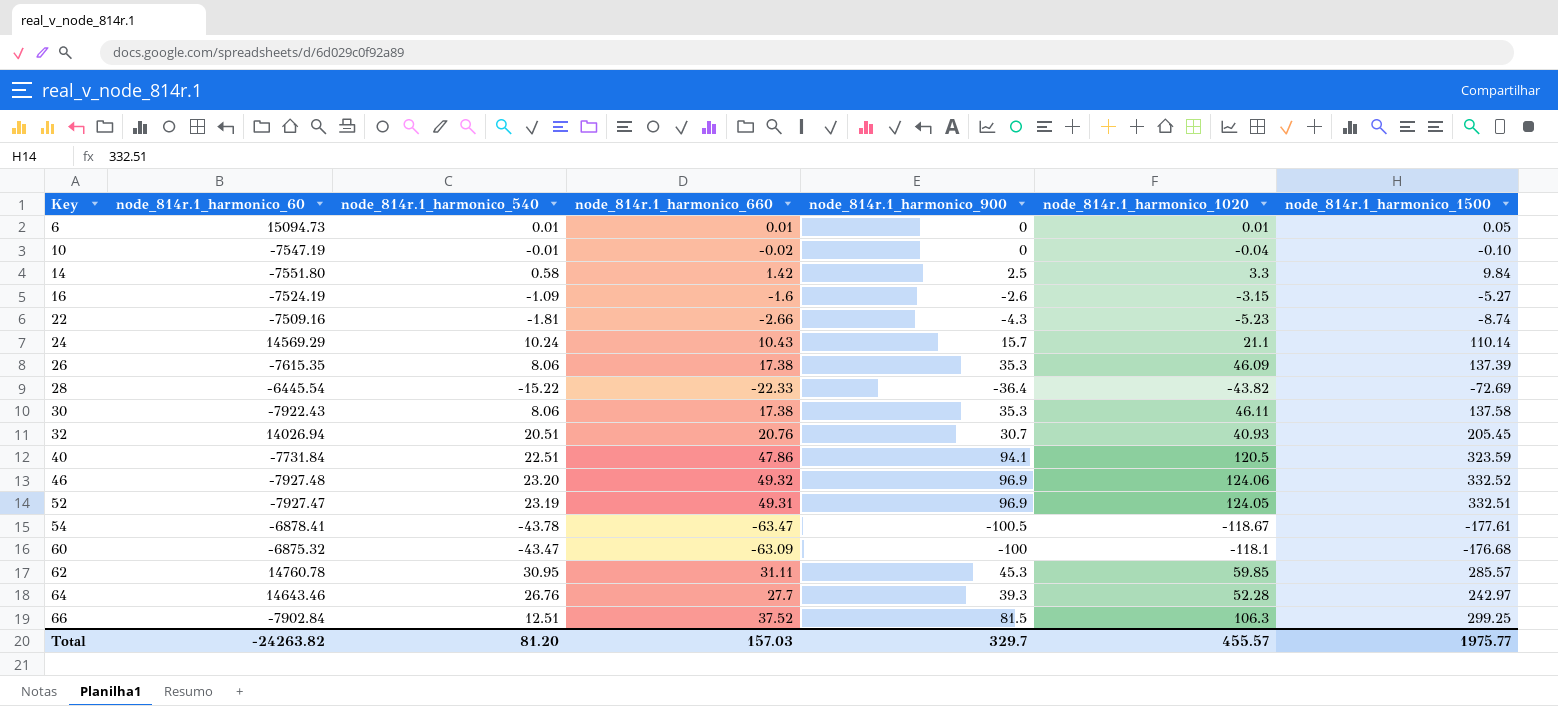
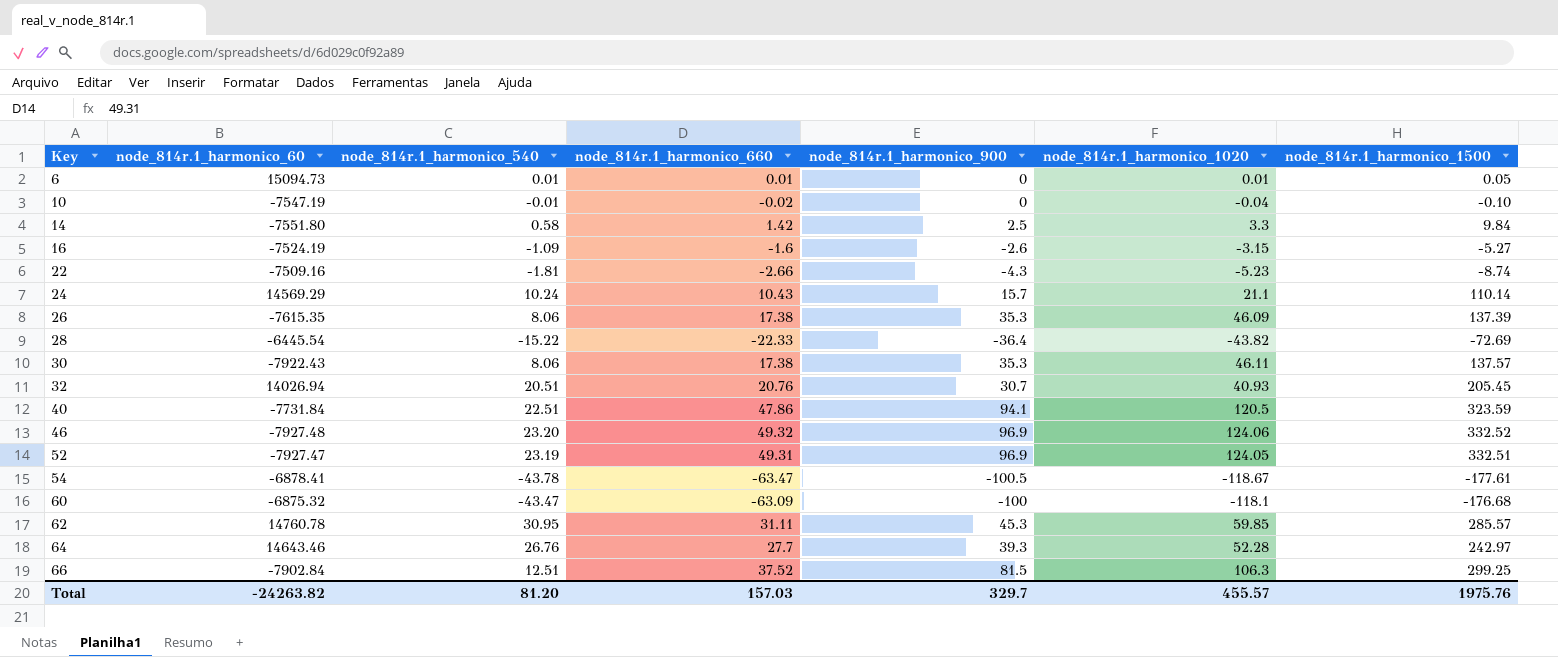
30 | node_814r.1_harmonico_1500: 137.58 -> 137.57
Total | node_814r.1_harmonico_1500: 1975.77 -> 1975.76

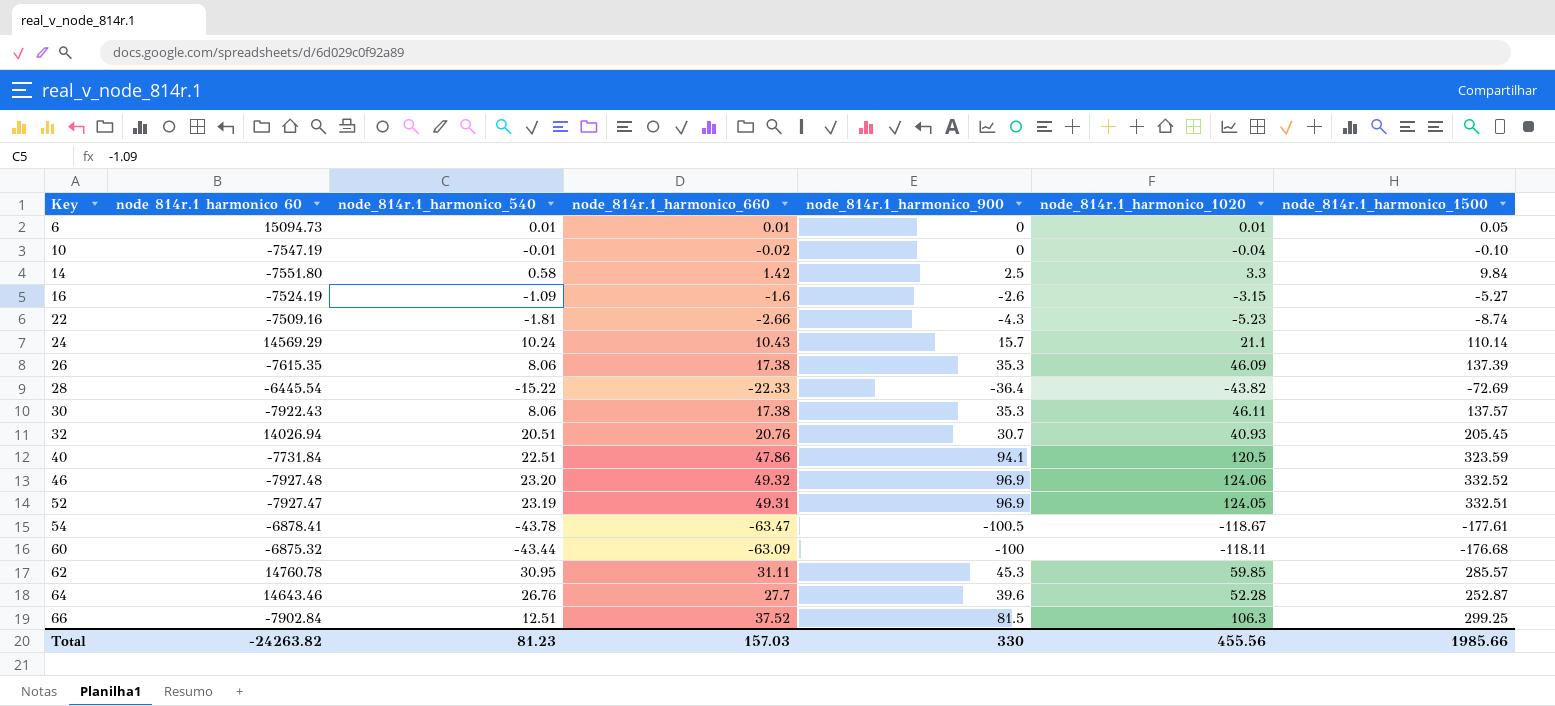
column name: node_814r.1_harmonico_60 -> node 814r.1 harmonico 60
60 | node_814r.1_harmonico_540: -43.47 -> -43.44
60 | node_814r.1_harmonico_1020: -118.1 -> -118.11
64 | node_814r.1_harmonico_900: 39.3 -> 39.6
64 | node_814r.1_harmonico_1500: 242.97 -> 252.87
Total | node_814r.1_harmonico_540: 81.20 -> 81.23
Total | node_814r.1_harmonico_900: 329.7 -> 330
Total | node_814r.1_harmonico_1020: 455.57 -> 455.56
Total | node_814r.1_harmonico_1500: 1975.76 -> 1985.66

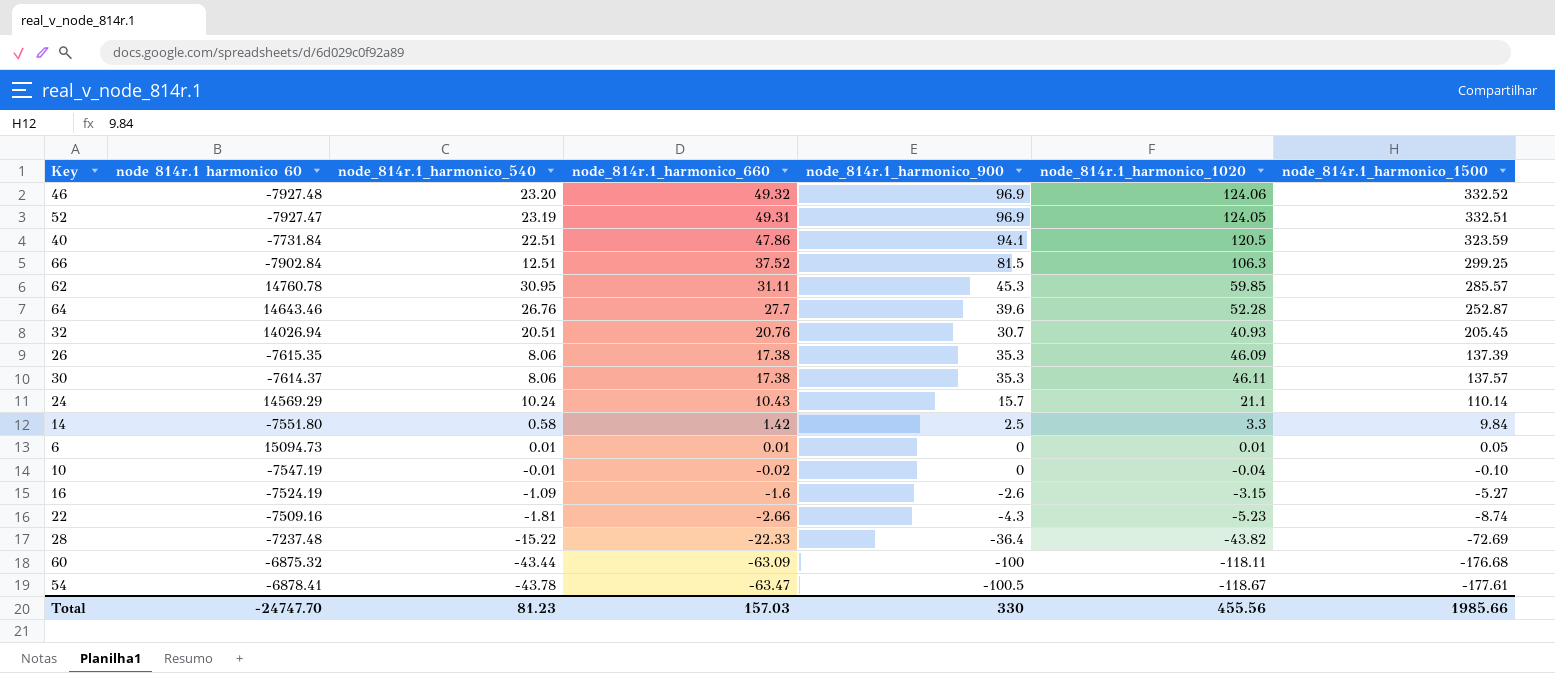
row order: Key ascending -> node_814r.1_harmonico_660 descending
30 | node 814r.1 harmonico 60: -7922.43 -> -7614.37
28 | node 814r.1 harmonico 60: -6445.54 -> -7237.48
Total | node 814r.1 harmonico 60: -24263.82 -> -24747.70

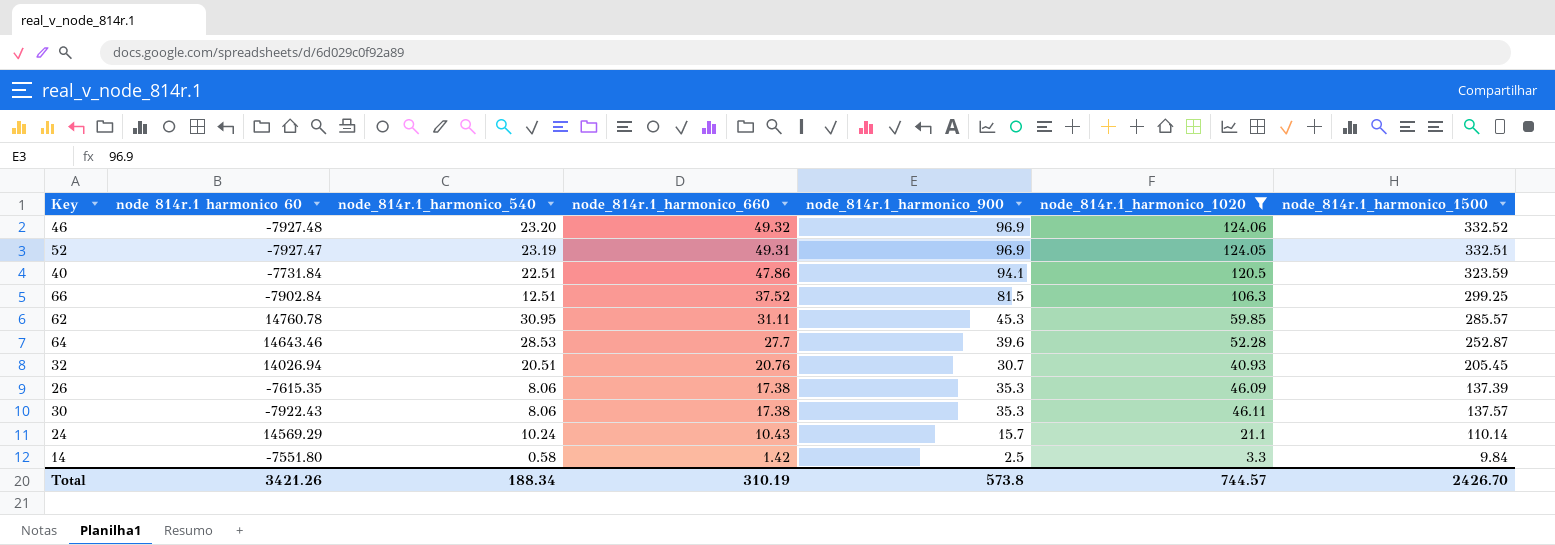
filter: none -> node_814r.1_harmonico_1020 >= 3.3
64 | node_814r.1_harmonico_540: 26.76 -> 28.53
30 | node 814r.1 harmonico 60: -7614.37 -> -7922.43
Total | node 814r.1 harmonico 60: -24747.70 -> 3421.26
Total | node_814r.1_harmonico_540: 81.23 -> 188.34
Total | node_814r.1_harmonico_660: 157.03 -> 310.19
Total | node_814r.1_harmonico_900: 330 -> 573.8
Total | node_814r.1_harmonico_1020: 455.56 -> 744.57
Total | node_814r.1_harmonico_1500: 1985.66 -> 2426.70

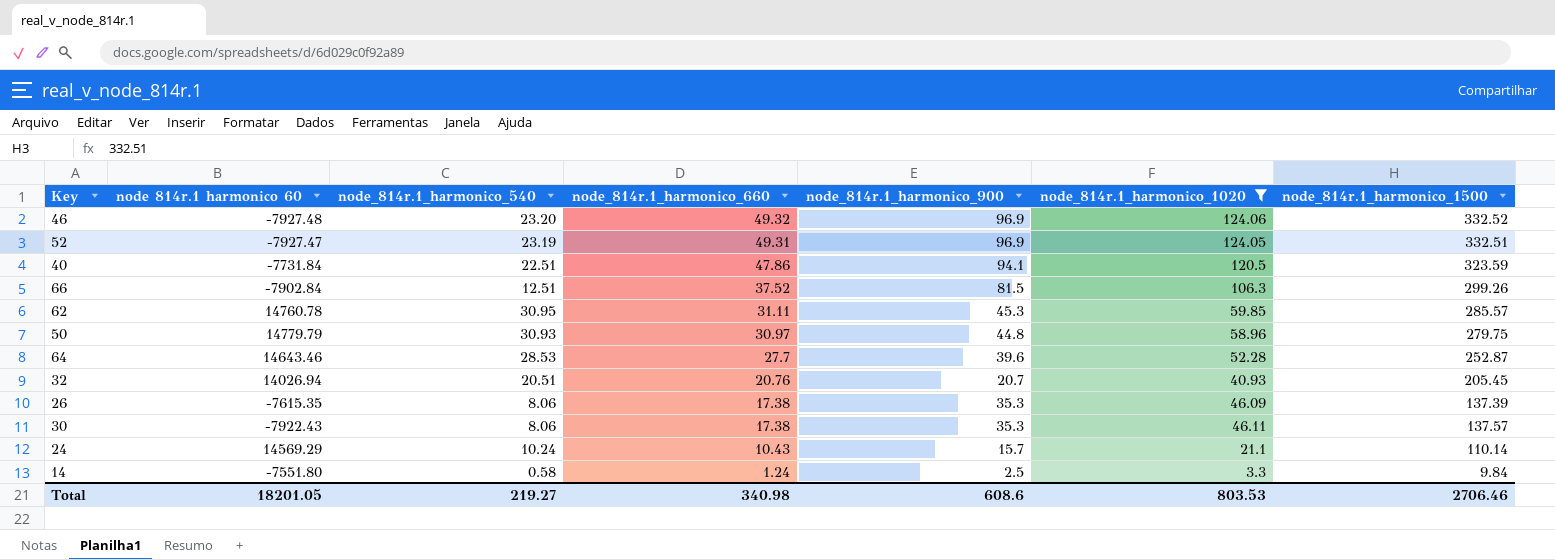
66 | node_814r.1_harmonico_1500: 299.25 -> 299.26
row 50: none -> 14779.79 | 30.93 | 30.97 | 44.8 | 58.96 | 279.75
32 | node_814r.1_harmonico_900: 30.7 -> 20.7
14 | node_814r.1_harmonico_660: 1.42 -> 1.24
Total | node 814r.1 harmonico 60: 3421.26 -> 18201.05
Total | node_814r.1_harmonico_540: 188.34 -> 219.27
Total | node_814r.1_harmonico_660: 310.19 -> 340.98
Total | node_814r.1_harmonico_900: 573.8 -> 608.6
Total | node_814r.1_harmonico_1020: 744.57 -> 803.53
Total | node_814r.1_harmonico_1500: 2426.70 -> 2706.46

